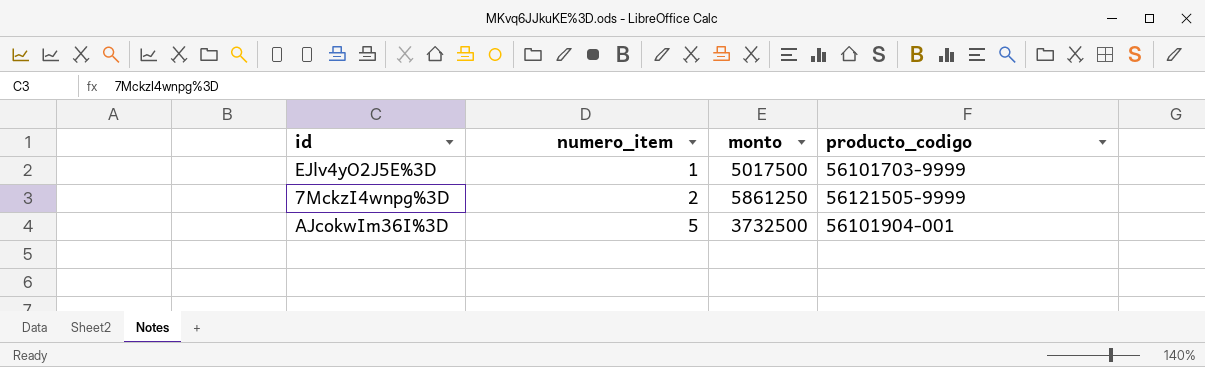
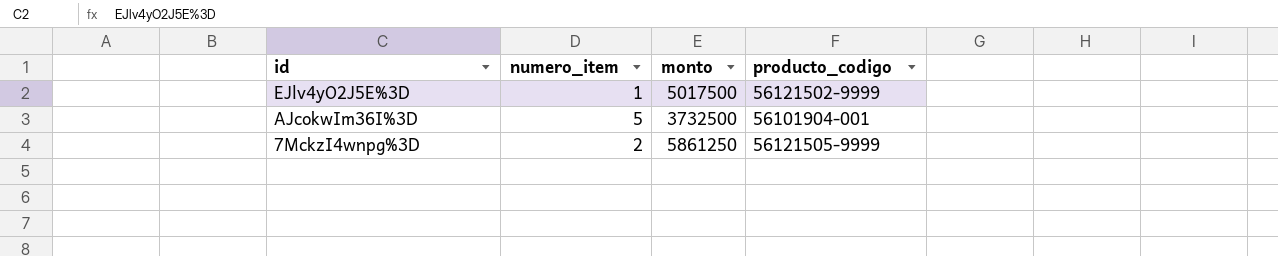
row order: numero_item ascending -> id descending
EJlv4yO2J5E%3D | producto_codigo: 56101703-9999 -> 56121502-9999

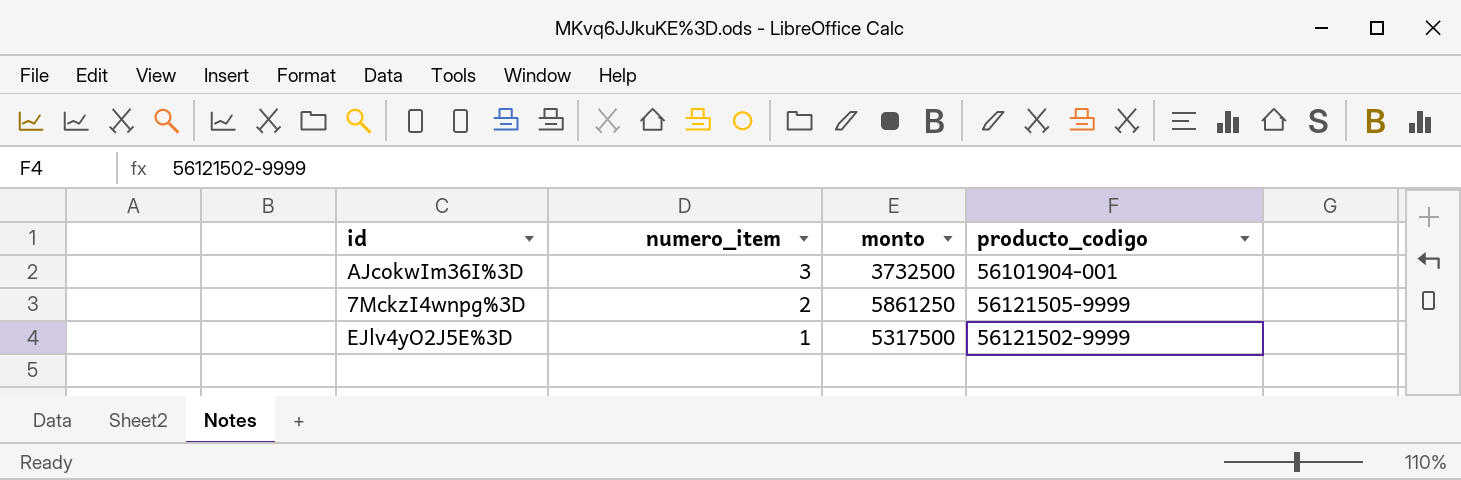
row order: id descending -> numero_item descending
AJcokwIm36I%3D | numero_item: 5 -> 3
EJlv4yO2J5E%3D | monto: 5017500 -> 5317500

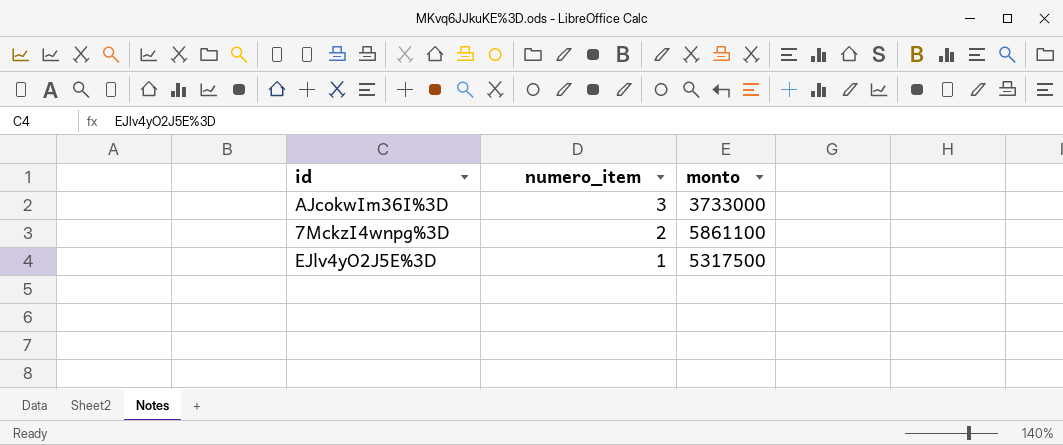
column producto_codigo | position: 4 -> none
AJcokwIm36I%3D | monto: 3732500 -> 3733000
7MckzI4wnpg%3D | monto: 5861250 -> 5861100

